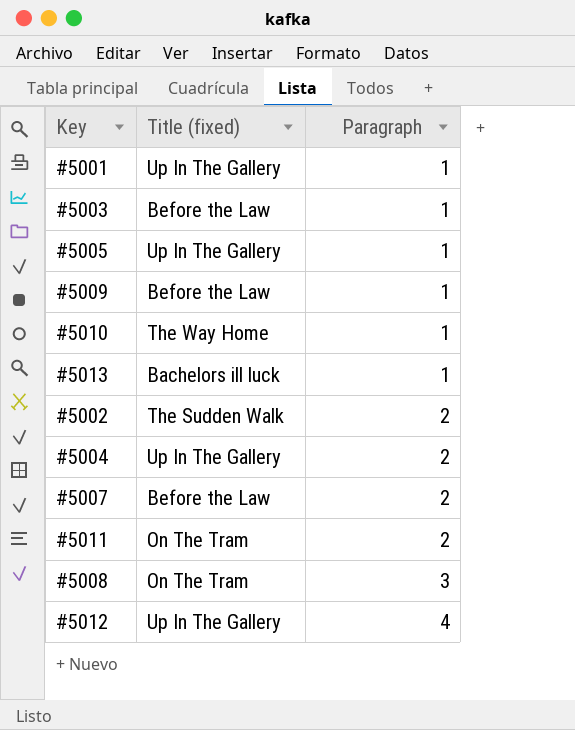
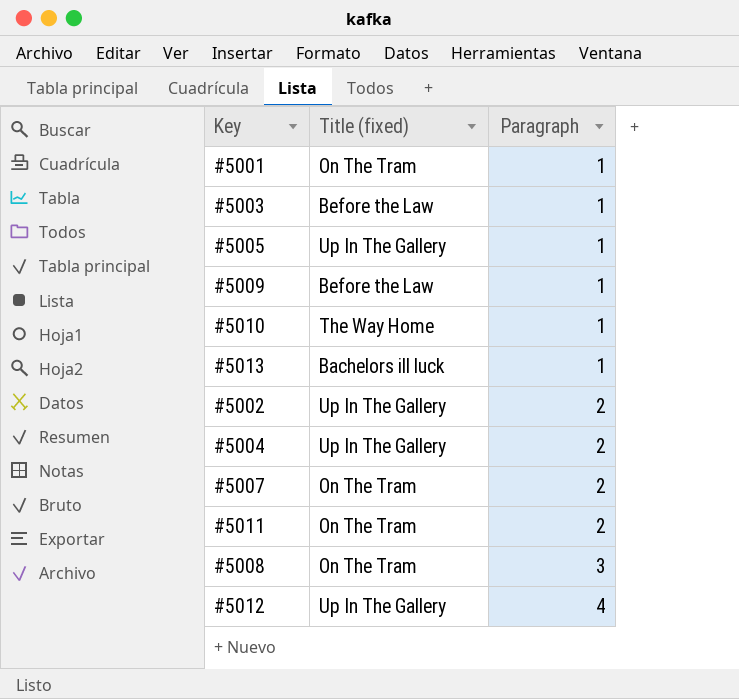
#5001 | Title (fixed): Up In The Gallery -> On The Tram
#5002 | Title (fixed): The Sudden Walk -> Up In The Gallery
#5007 | Title (fixed): Before the Law -> On The Tram

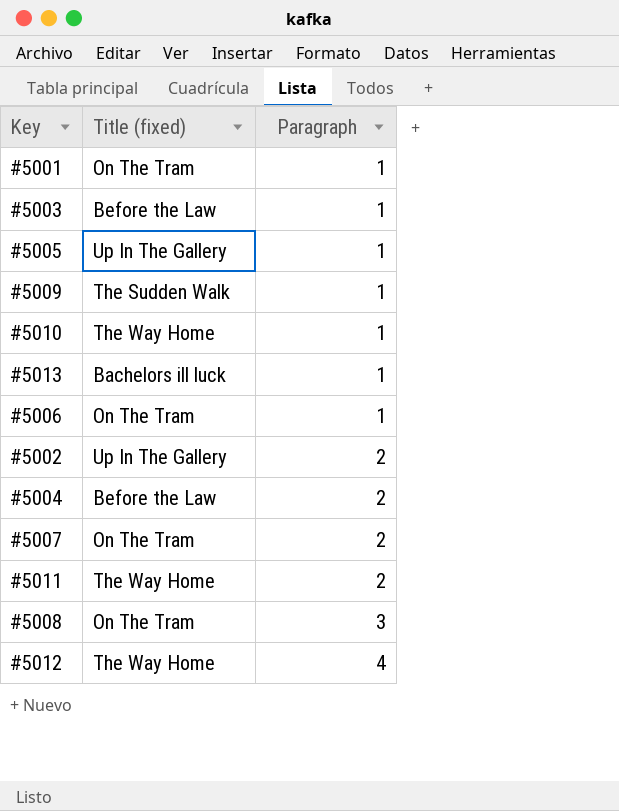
#5009 | Title (fixed): Before the Law -> The Sudden Walk
row #5006: none -> On The Tram | 1
#5004 | Title (fixed): Up In The Gallery -> Before the Law
#5011 | Title (fixed): On The Tram -> The Way Home
#5012 | Title (fixed): Up In The Gallery -> The Way Home

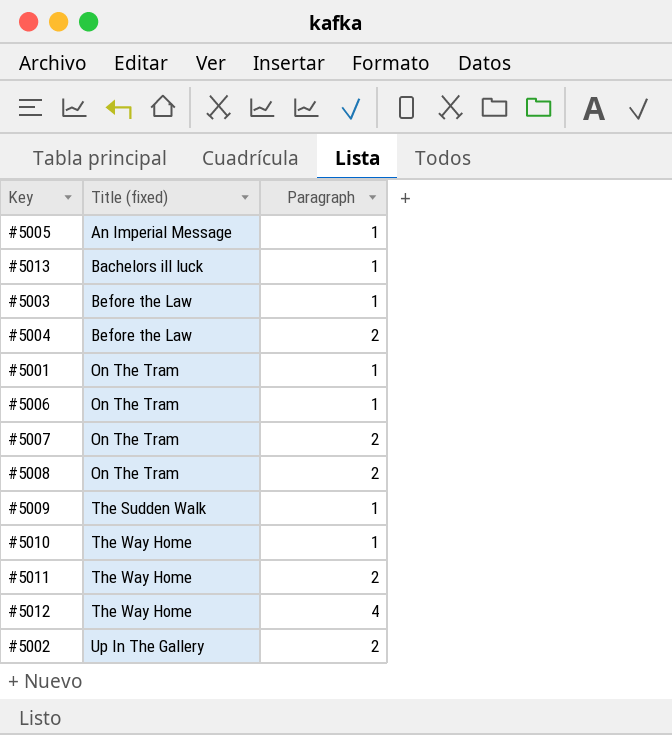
row order: Paragraph ascending -> Title (fixed) ascending
#5005 | Title (fixed): Up In The Gallery -> An Imperial Message
#5008 | Paragraph: 3 -> 2

